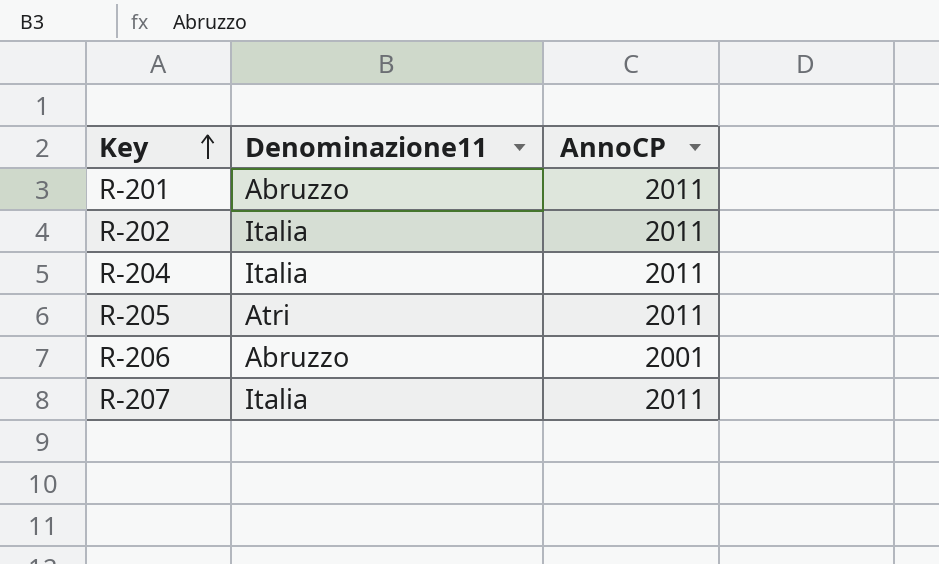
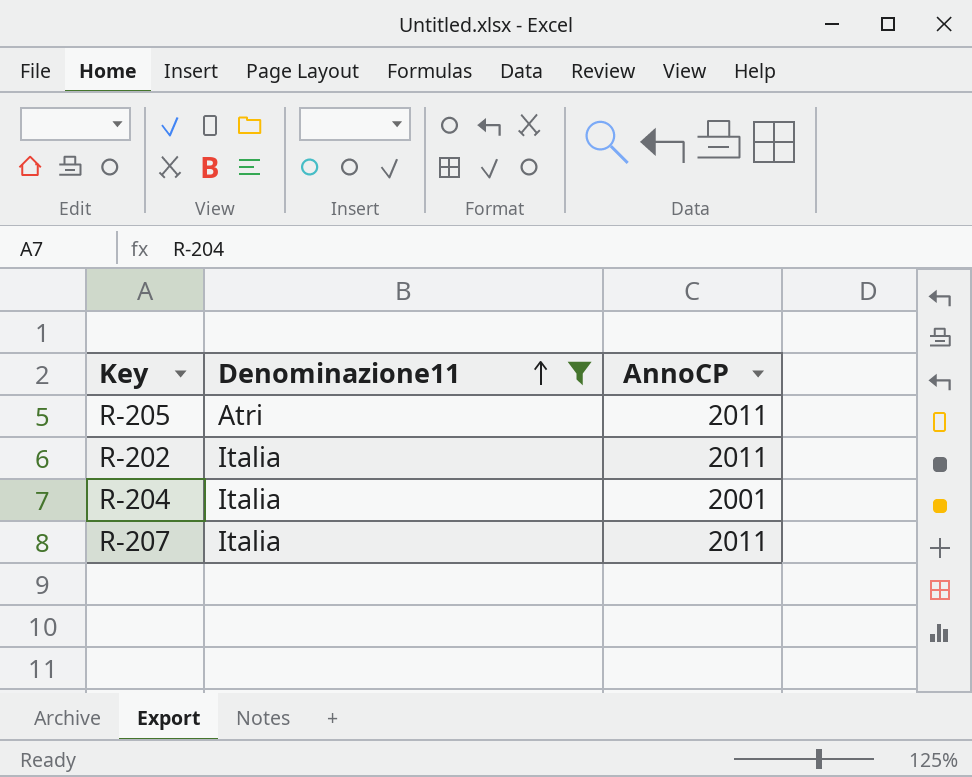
filter: none -> Denominazione11 != Abruzzo
row order: Key ascending -> Denominazione11 ascending
R-204 | AnnoCP: 2011 -> 2001

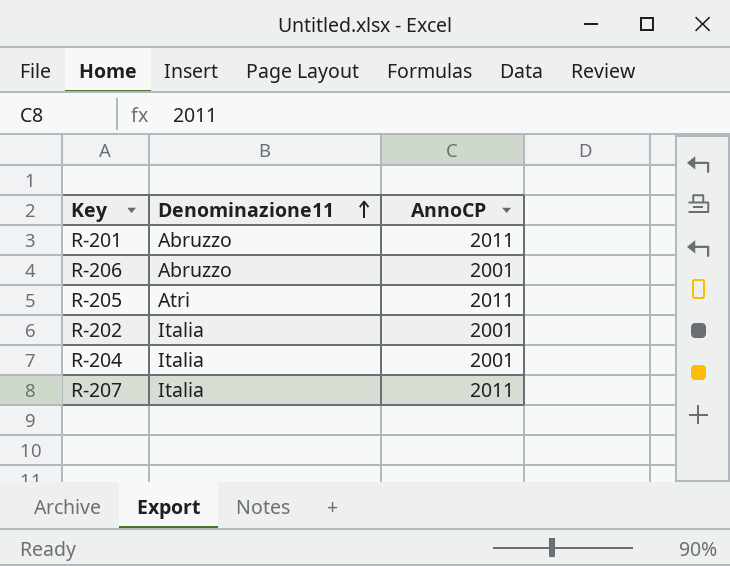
filter: Denominazione11 != Abruzzo -> none
R-202 | AnnoCP: 2011 -> 2001

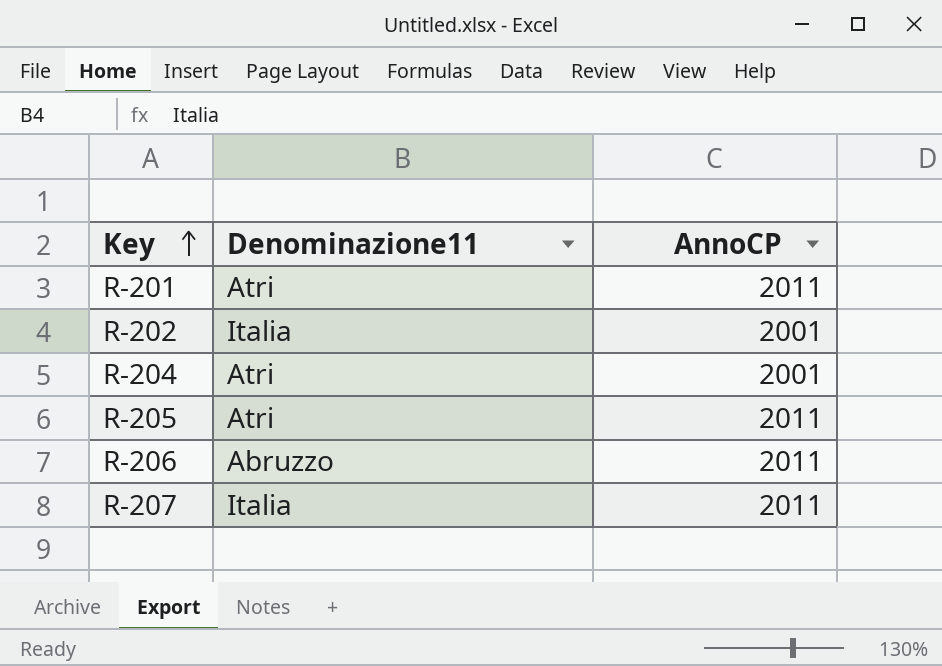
row order: Denominazione11 ascending -> Key ascending
R-201 | Denominazione11: Abruzzo -> Atri
R-204 | Denominazione11: Italia -> Atri
R-206 | AnnoCP: 2001 -> 2011

